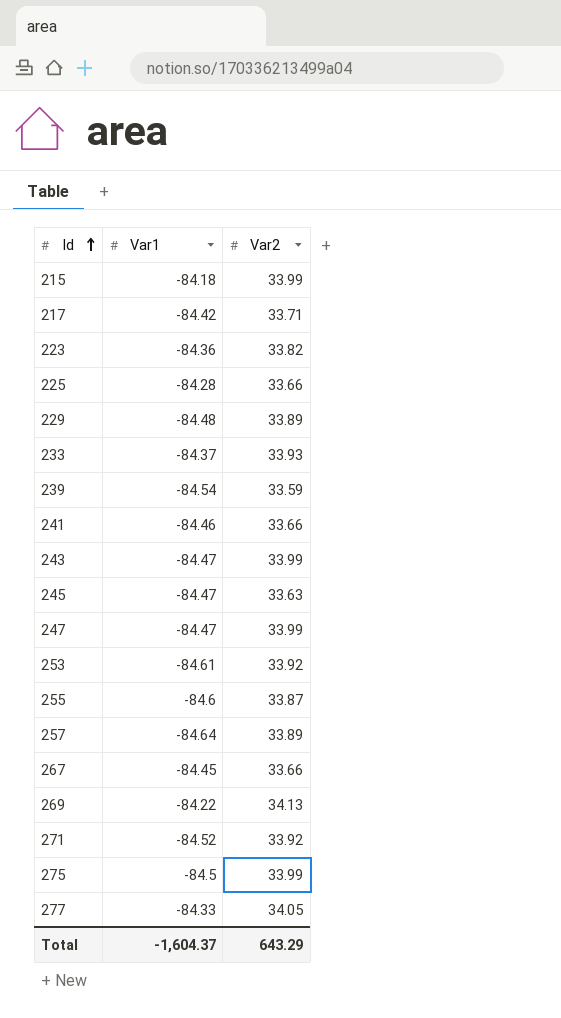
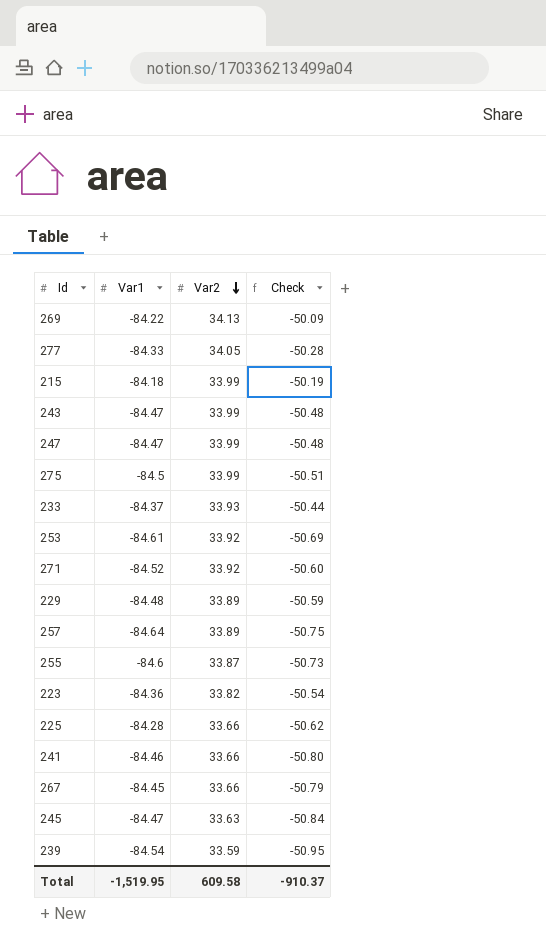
row order: Id ascending -> Var2 descending
column Check | formula: none -> [Var1] + [Var2]
row 217: -84.42 | 33.71 -> none
Total | Var1: -1,604.37 -> -1,519.95
Total | Var2: 643.29 -> 609.58

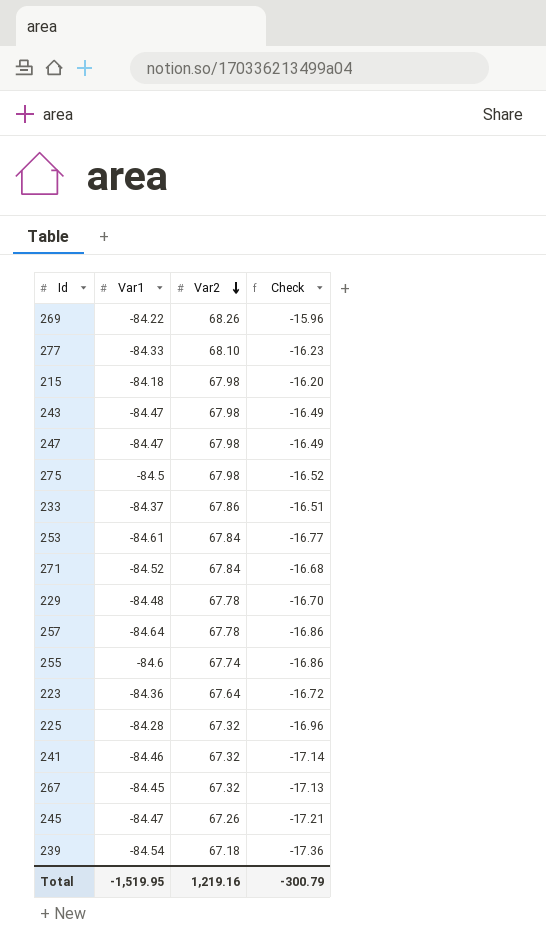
269 | Var2: 34.13 -> 68.26
269 | Check: -50.09 -> -15.96
277 | Var2: 34.05 -> 68.10
277 | Check: -50.28 -> -16.23
215 | Var2: 33.99 -> 67.98
215 | Check: -50.19 -> -16.20
243 | Var2: 33.99 -> 67.98
243 | Check: -50.48 -> -16.49
247 | Var2: 33.99 -> 67.98
247 | Check: -50.48 -> -16.49
275 | Var2: 33.99 -> 67.98
275 | Check: -50.51 -> -16.52
233 | Var2: 33.93 -> 67.86
233 | Check: -50.44 -> -16.51
253 | Var2: 33.92 -> 67.84
253 | Check: -50.69 -> -16.77
271 | Var2: 33.92 -> 67.84
271 | Check: -50.60 -> -16.68
229 | Var2: 33.89 -> 67.78
229 | Check: -50.59 -> -16.70
257 | Var2: 33.89 -> 67.78
257 | Check: -50.75 -> -16.86
255 | Var2: 33.87 -> 67.74
255 | Check: -50.73 -> -16.86
223 | Var2: 33.82 -> 67.64
223 | Check: -50.54 -> -16.72
225 | Var2: 33.66 -> 67.32
225 | Check: -50.62 -> -16.96
241 | Var2: 33.66 -> 67.32
241 | Check: -50.80 -> -17.14
267 | Var2: 33.66 -> 67.32
267 | Check: -50.79 -> -17.13
245 | Var2: 33.63 -> 67.26
245 | Check: -50.84 -> -17.21
239 | Var2: 33.59 -> 67.18
239 | Check: -50.95 -> -17.36
Total | Var2: 609.58 -> 1,219.16
Total | Check: -910.37 -> -300.79

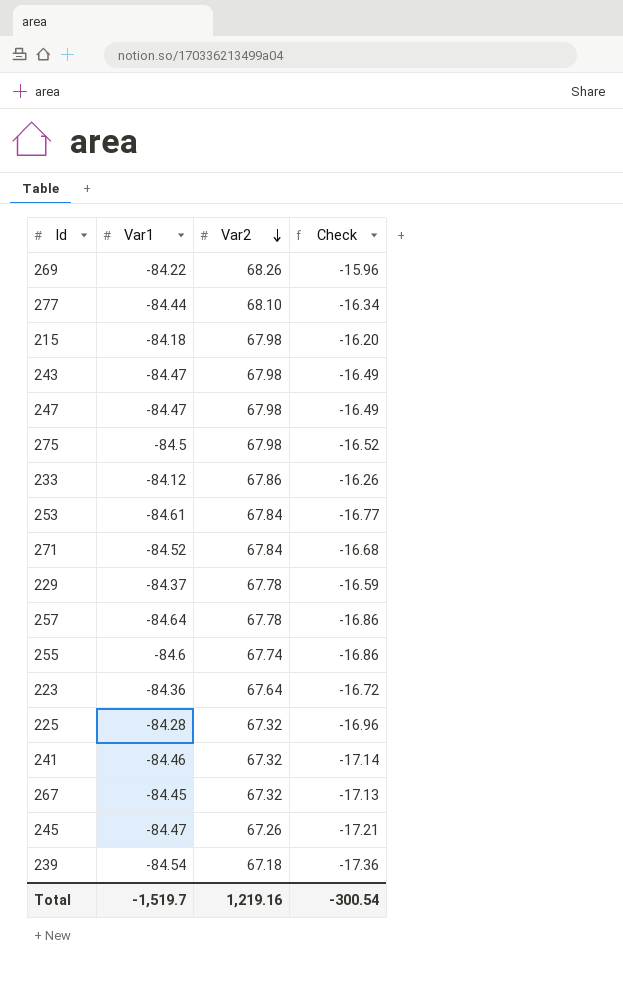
277 | Var1: -84.33 -> -84.44
277 | Check: -16.23 -> -16.34
233 | Var1: -84.37 -> -84.12
233 | Check: -16.51 -> -16.26
229 | Var1: -84.48 -> -84.37
229 | Check: -16.70 -> -16.59
Total | Var1: -1,519.95 -> -1,519.7
Total | Check: -300.79 -> -300.54

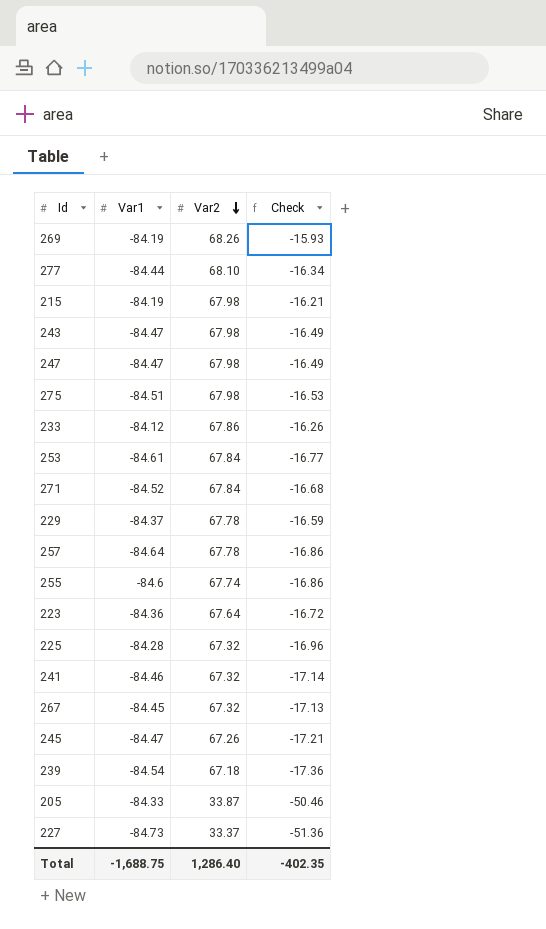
269 | Var1: -84.22 -> -84.19
269 | Check: -15.96 -> -15.93
215 | Var1: -84.18 -> -84.19
215 | Check: -16.20 -> -16.21
275 | Var1: -84.5 -> -84.51
275 | Check: -16.52 -> -16.53
row 205: none -> -84.33 | 33.87 | -50.46
row 227: none -> -84.73 | 33.37 | -51.36
Total | Var1: -1,519.7 -> -1,688.75
Total | Var2: 1,219.16 -> 1,286.40
Total | Check: -300.54 -> -402.35

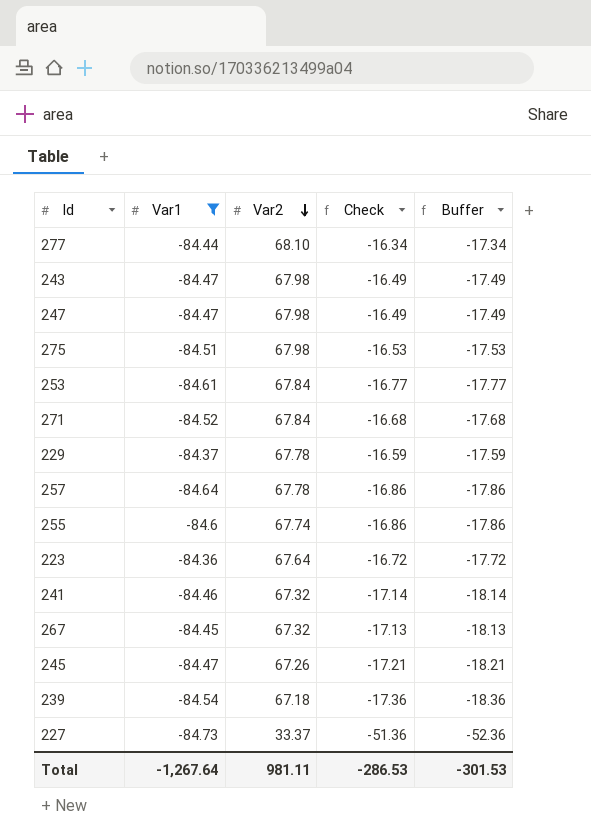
filter: none -> Var1 <= -84.36
column Buffer | formula: none -> [Check] - 1
Total | Var1: -1,688.75 -> -1,267.64
Total | Var2: 1,286.40 -> 981.11
Total | Check: -402.35 -> -286.53

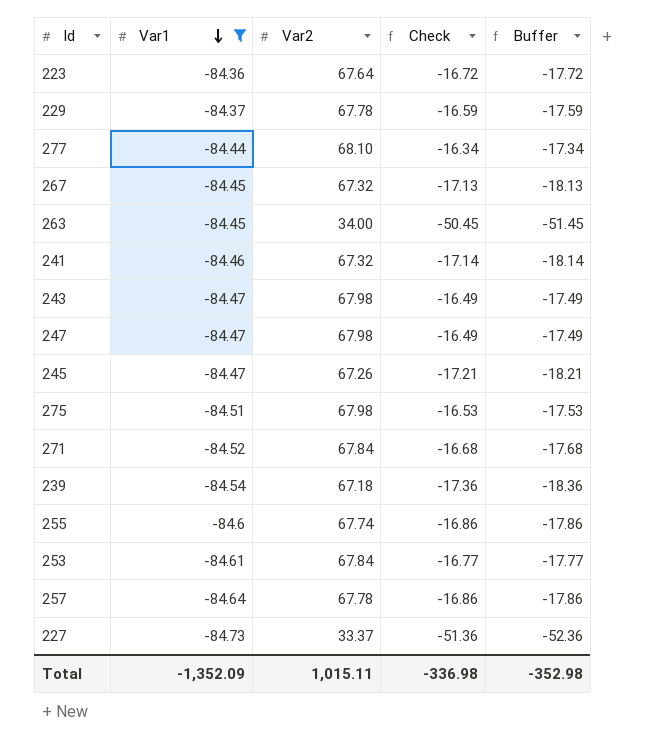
row order: Var2 descending -> Var1 descending
row 263: none -> -84.45 | 34.00 | -50.45 | -51.45
Total | Var1: -1,267.64 -> -1,352.09
Total | Var2: 981.11 -> 1,015.11
Total | Check: -286.53 -> -336.98
Total | Buffer: -301.53 -> -352.98

